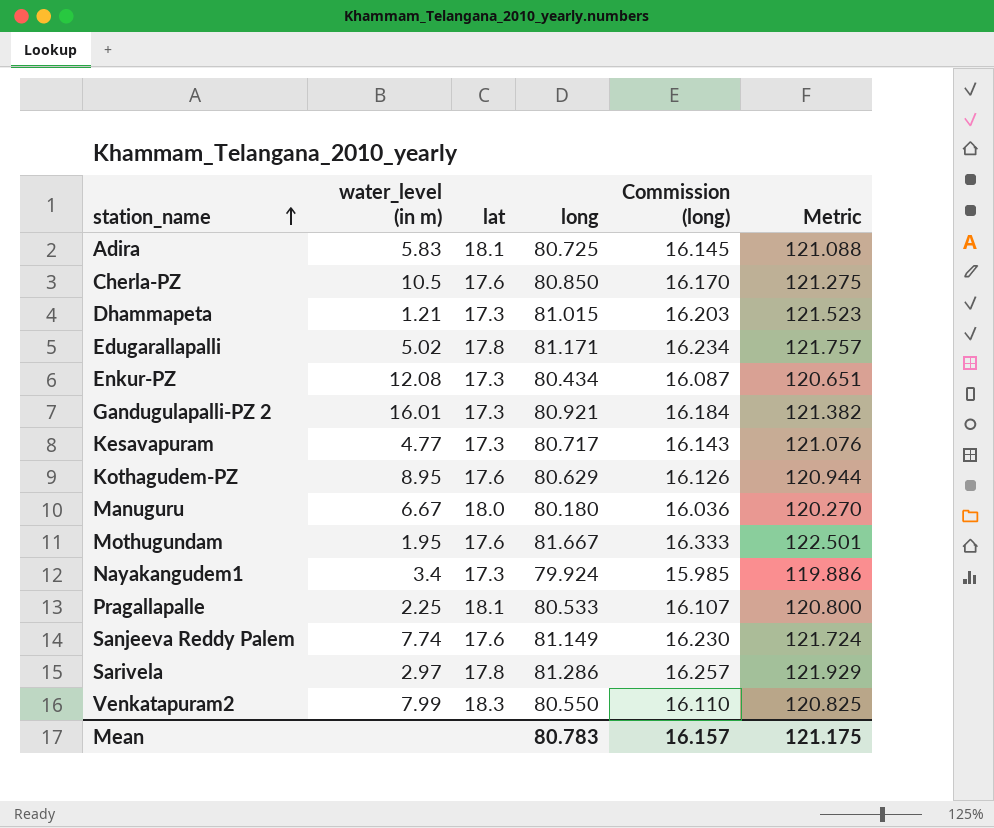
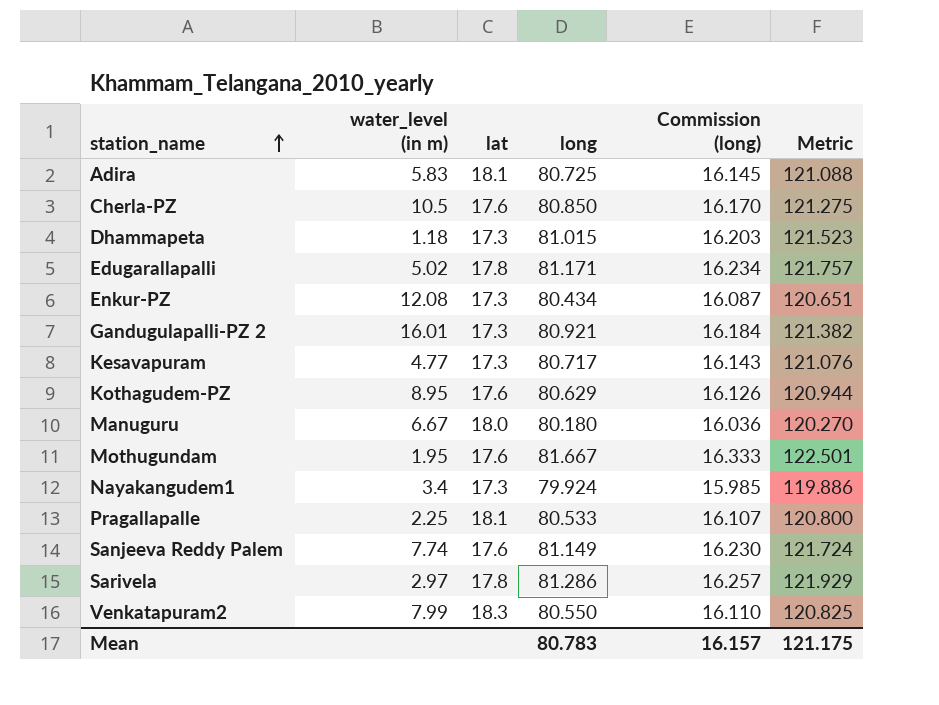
Dhammapeta | water_level (in m): 1.21 -> 1.18

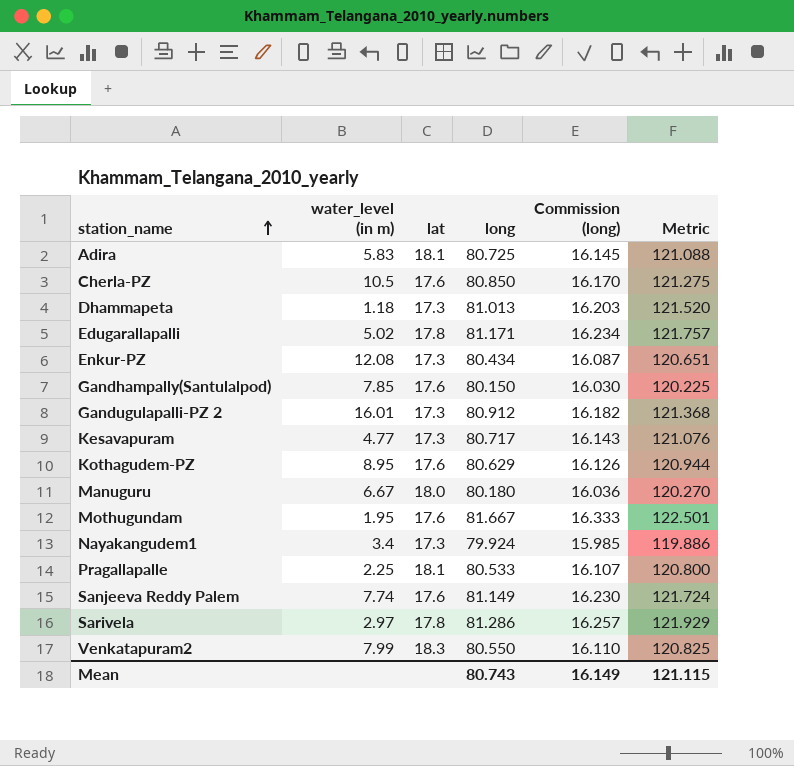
Dhammapeta | long: 81.015 -> 81.013
Dhammapeta | Metric: 121.523 -> 121.520
row Gandhampally(Santulalpod): none -> 7.85 | 17.6 | 80.150 | 16.030 | 120.225
Gandugulapalli-PZ 2 | long: 80.921 -> 80.912
Gandugulapalli-PZ 2 | Commission (long): 16.184 -> 16.182
Gandugulapalli-PZ 2 | Metric: 121.382 -> 121.368
Mean | long: 80.783 -> 80.743
Mean | Commission (long): 16.157 -> 16.149
Mean | Metric: 121.175 -> 121.115

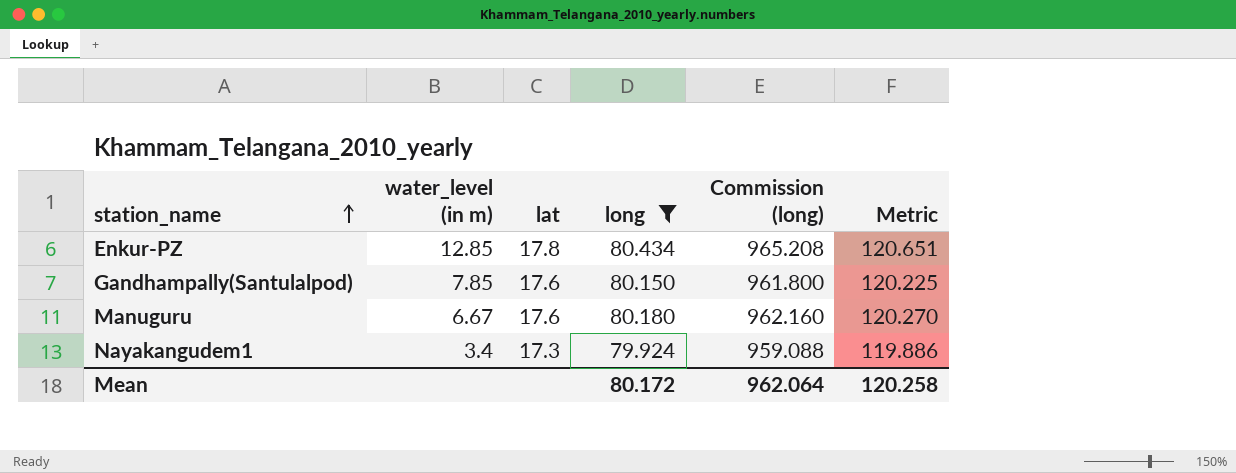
filter: none -> long <= 80.434
column Commission (long) | formula: [long] * 0.2 -> [long] * 12
Enkur-PZ | water_level (in m): 12.08 -> 12.85
Enkur-PZ | lat: 17.3 -> 17.8
Manuguru | lat: 18.0 -> 17.6
Mean | long: 80.743 -> 80.172
Mean | Commission (long): 16.149 -> 962.064
Mean | Metric: 121.115 -> 120.258

